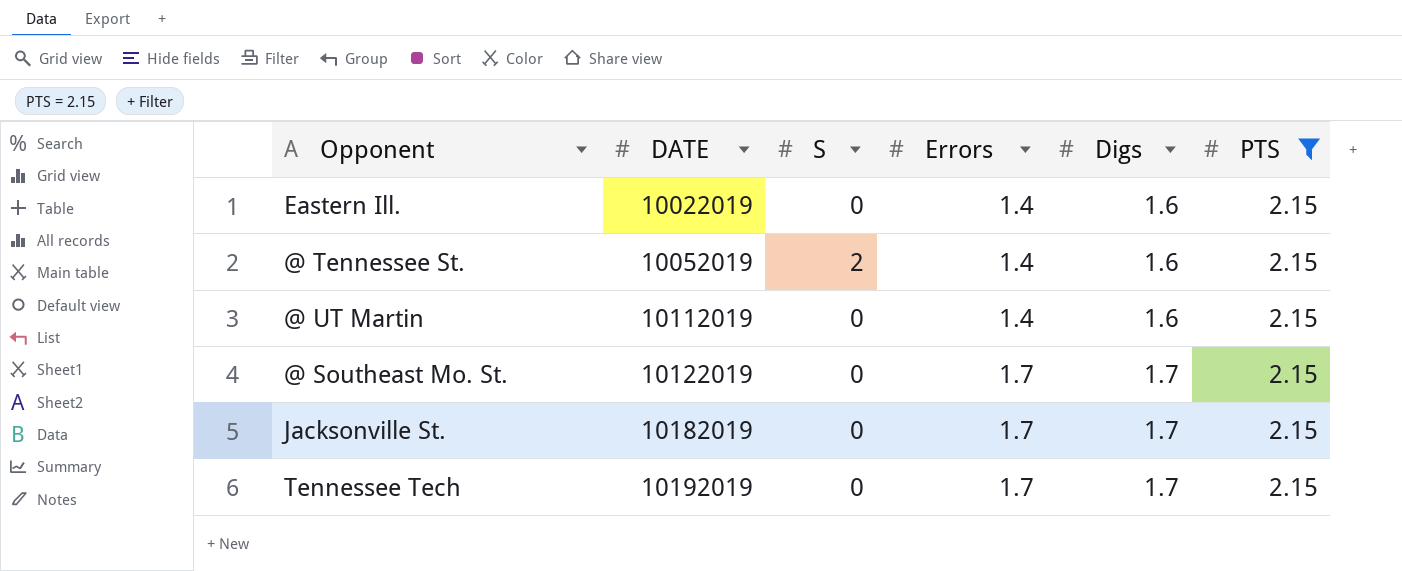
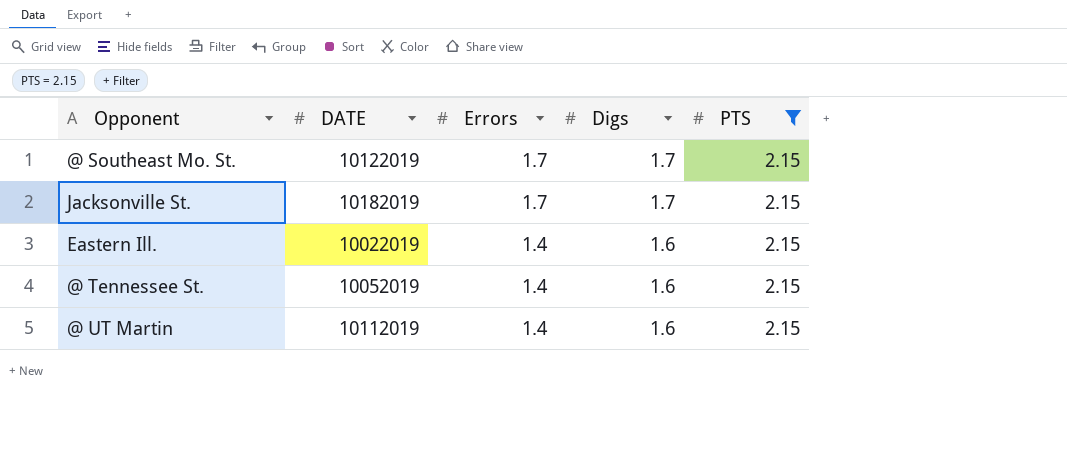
row order: DATE ascending -> Errors descending
column S | position: 3 -> none
row Tennessee Tech: 10192019 | 0 | 1.7 | 1.7 | 2.15 -> none

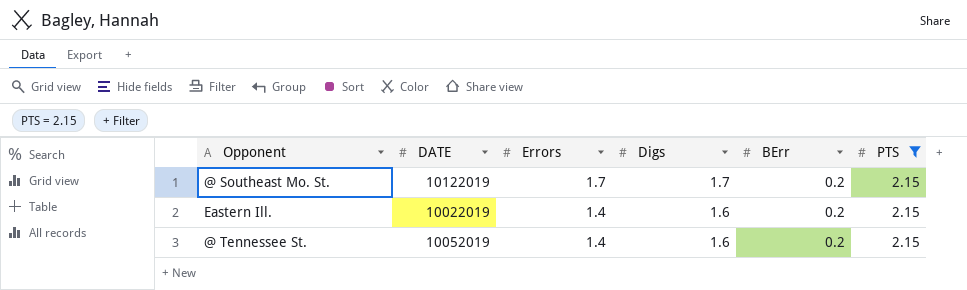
column BErr | position: none -> 5
row Jacksonville St.: 10182019 | 1.7 | 1.7 | 2.15 -> none
row @ UT Martin: 10112019 | 1.4 | 1.6 | 2.15 -> none

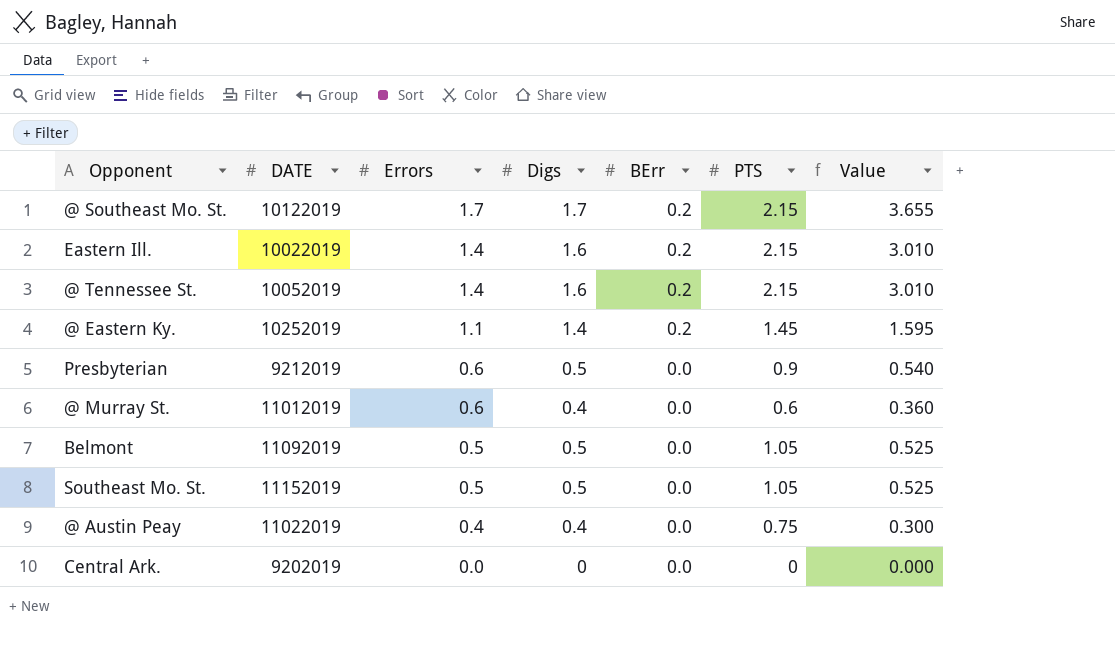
filter: PTS = 2.15 -> none
column Value | formula: none -> [Errors] * [PTS]

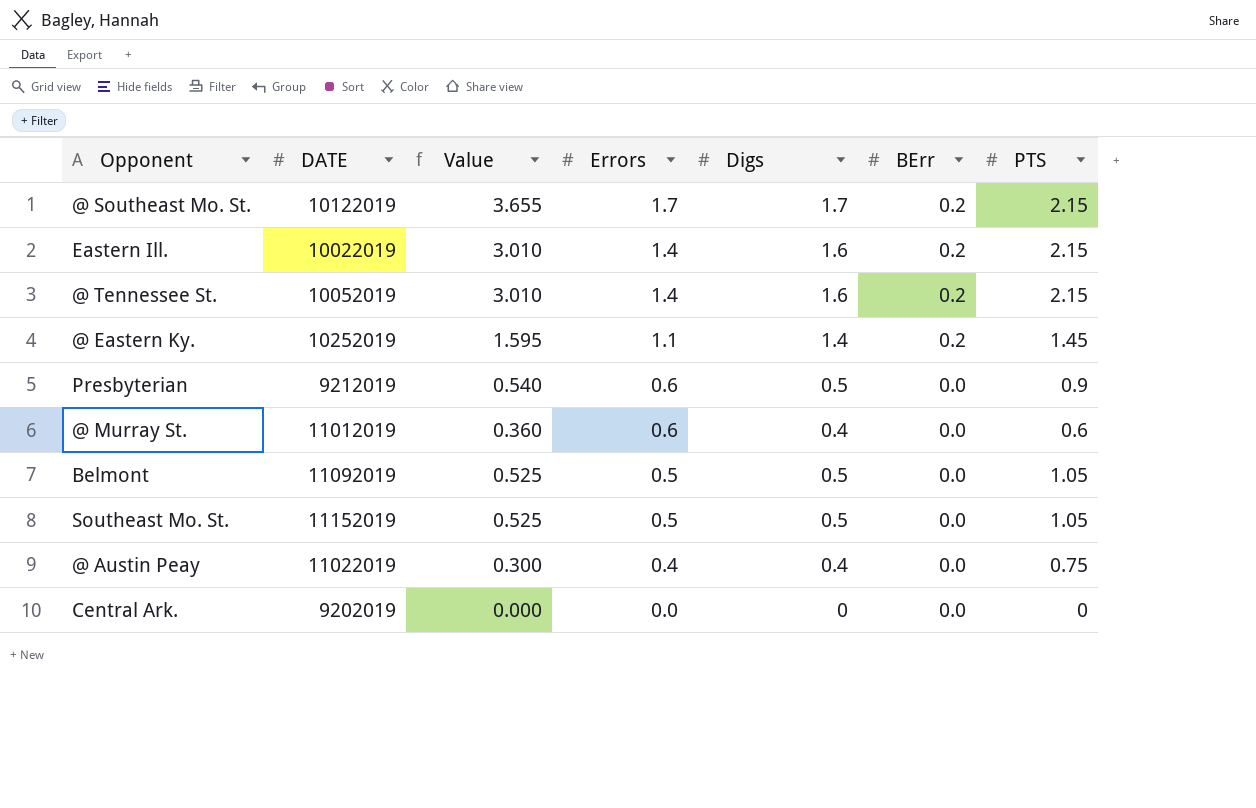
column Value | position: 7 -> 3

